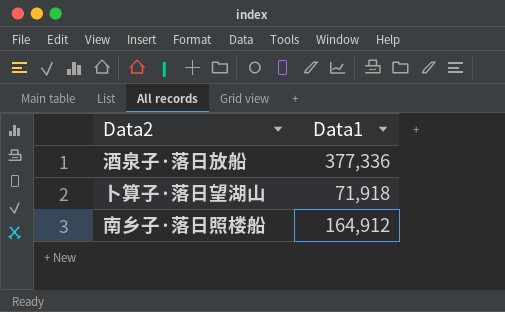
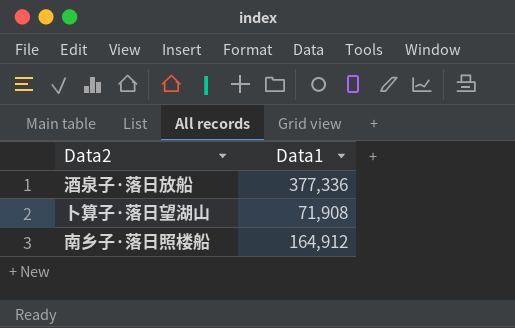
卜算子·落日望湖山 | Data1: 71,918 -> 71,908

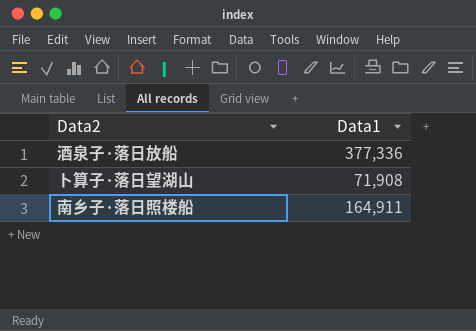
南乡子·落日照楼船 | Data1: 164,912 -> 164,911

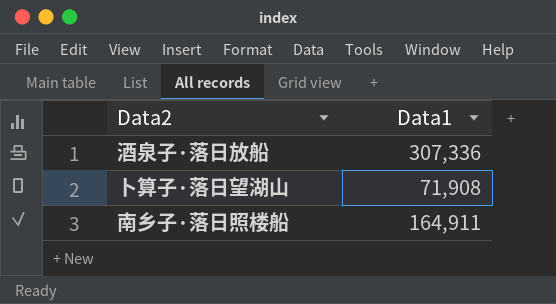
酒泉子·落日放船 | Data1: 377,336 -> 307,336

